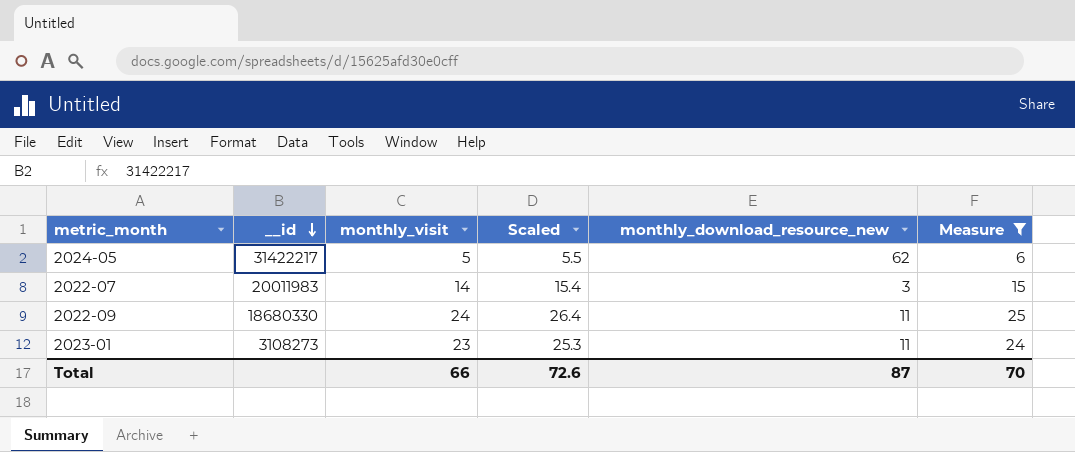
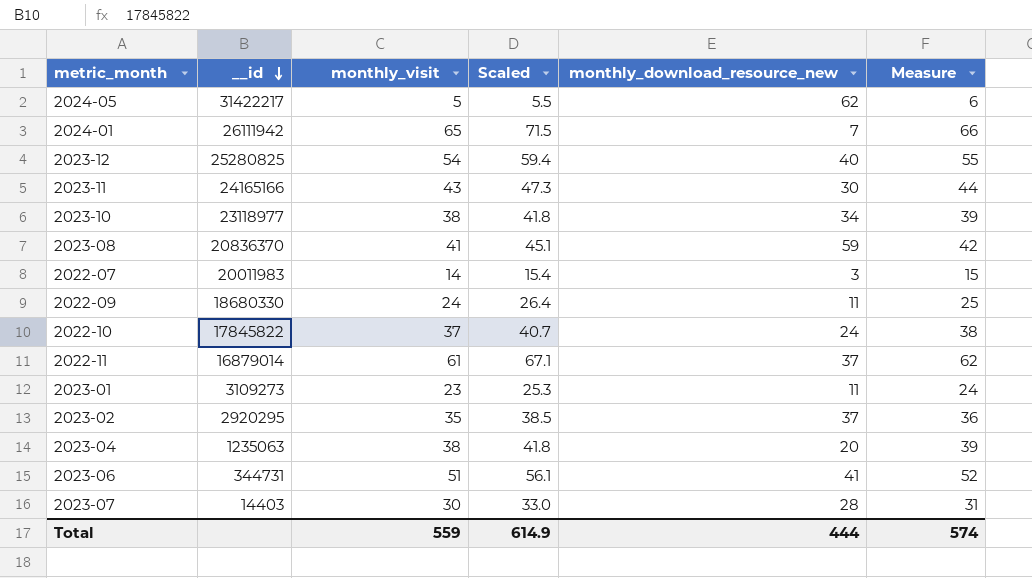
filter: Measure <= 25 -> none
2023-01 | __id: 3108273 -> 3109273
Total | monthly_visit: 66 -> 559
Total | Scaled: 72.6 -> 614.9
Total | monthly_download_resource_new: 87 -> 444
Total | Measure: 70 -> 574

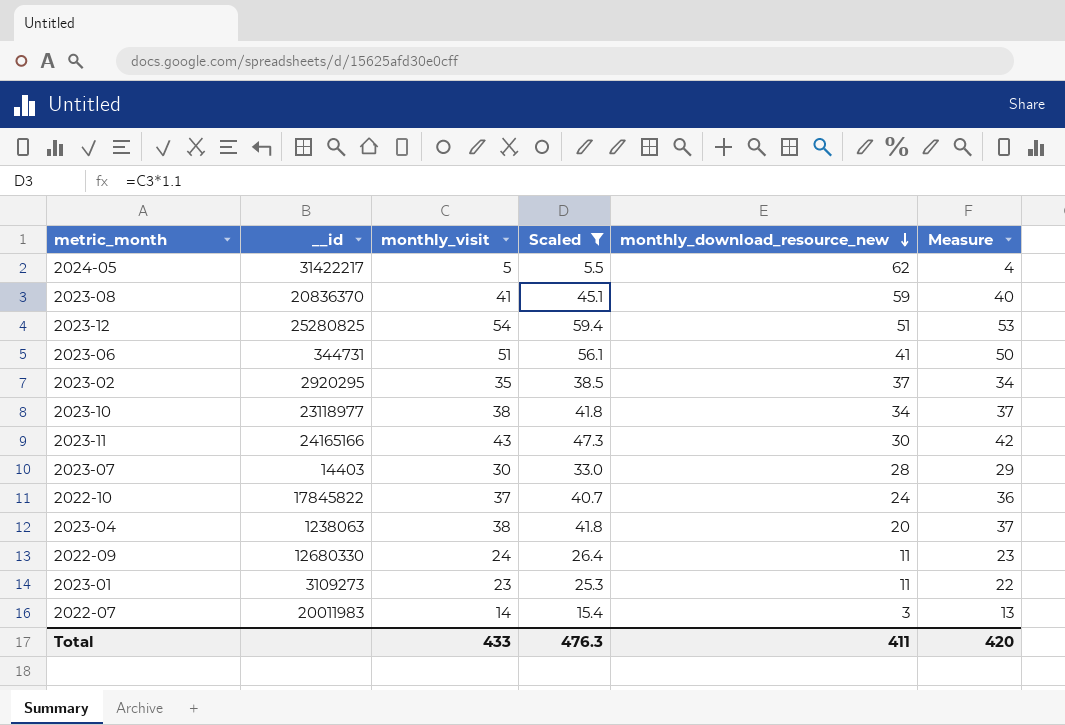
filter: none -> Scaled <= 59.4
row order: __id descending -> monthly_download_resource_new descending
column Measure | formula: [monthly_visit] + 1 -> [monthly_visit] - 1
2023-12 | monthly_download_resource_new: 40 -> 51
2023-04 | __id: 1235063 -> 1238063
2022-09 | __id: 18680330 -> 12680330
Total | monthly_visit: 559 -> 433
Total | Scaled: 614.9 -> 476.3
Total | monthly_download_resource_new: 444 -> 411
Total | Measure: 574 -> 420

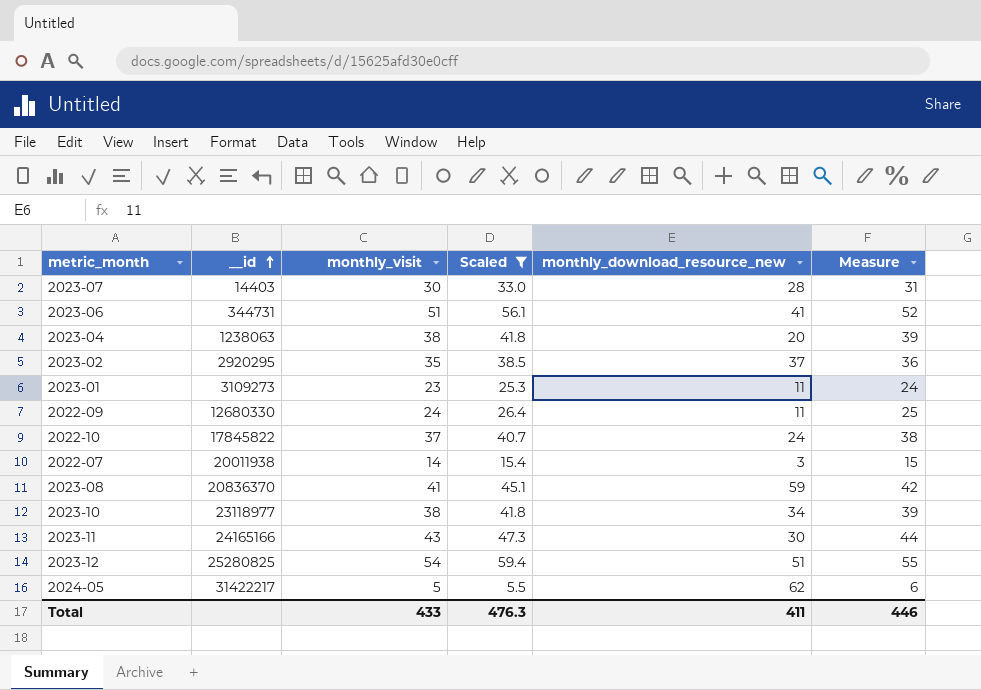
row order: monthly_download_resource_new descending -> __id ascending
column Measure | formula: [monthly_visit] - 1 -> [monthly_visit] + 1
2022-07 | __id: 20011983 -> 20011938
Total | Measure: 420 -> 446

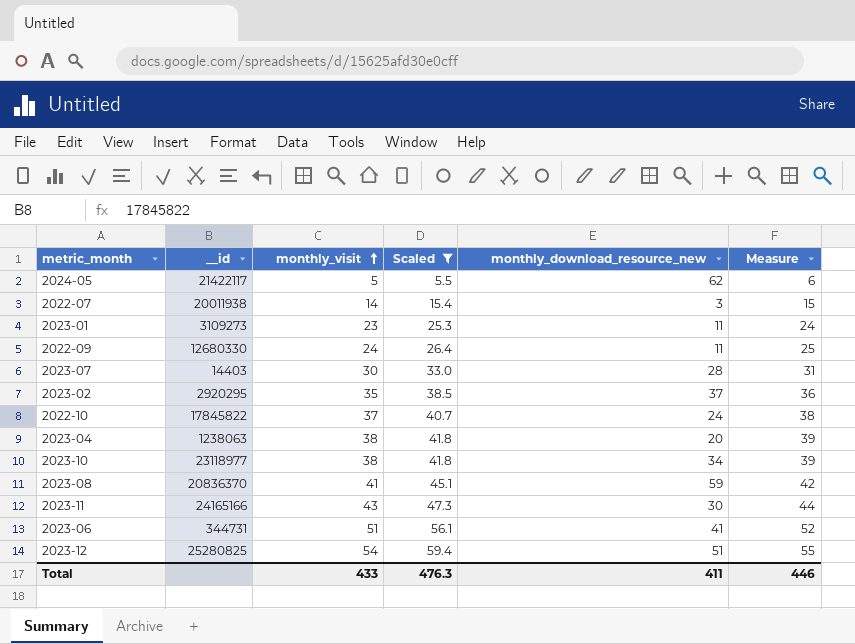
row order: __id ascending -> monthly_visit ascending
2024-05 | __id: 31422217 -> 21422117

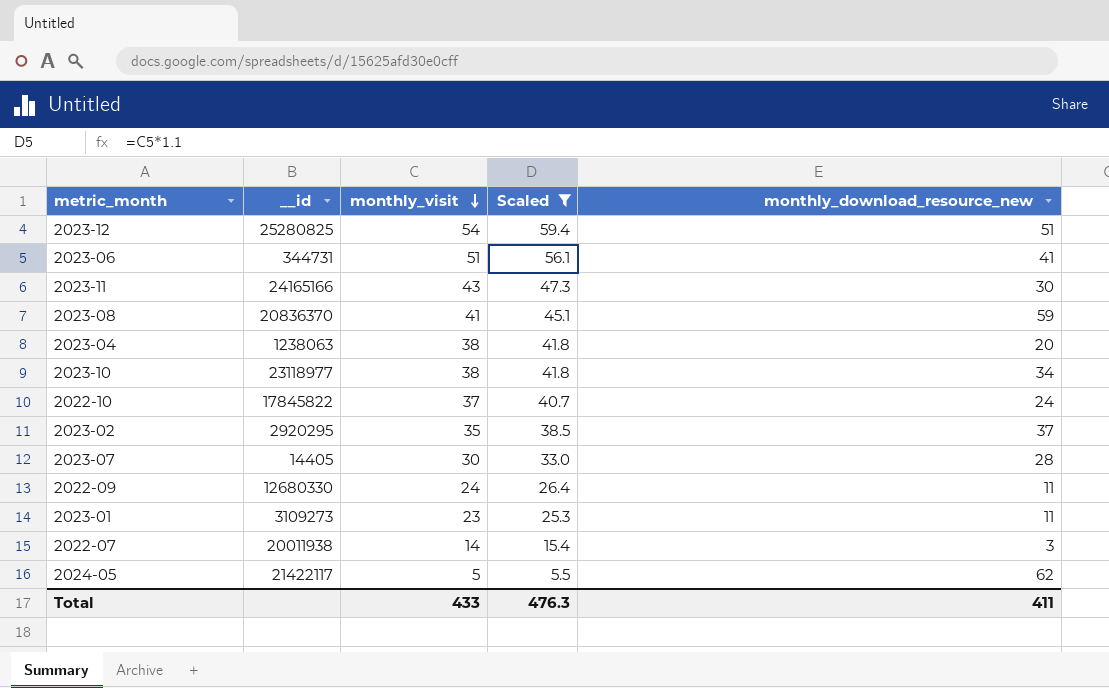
row order: monthly_visit ascending -> monthly_visit descending
column Measure | formula: [monthly_visit] + 1 -> none
2023-07 | __id: 14403 -> 14405

